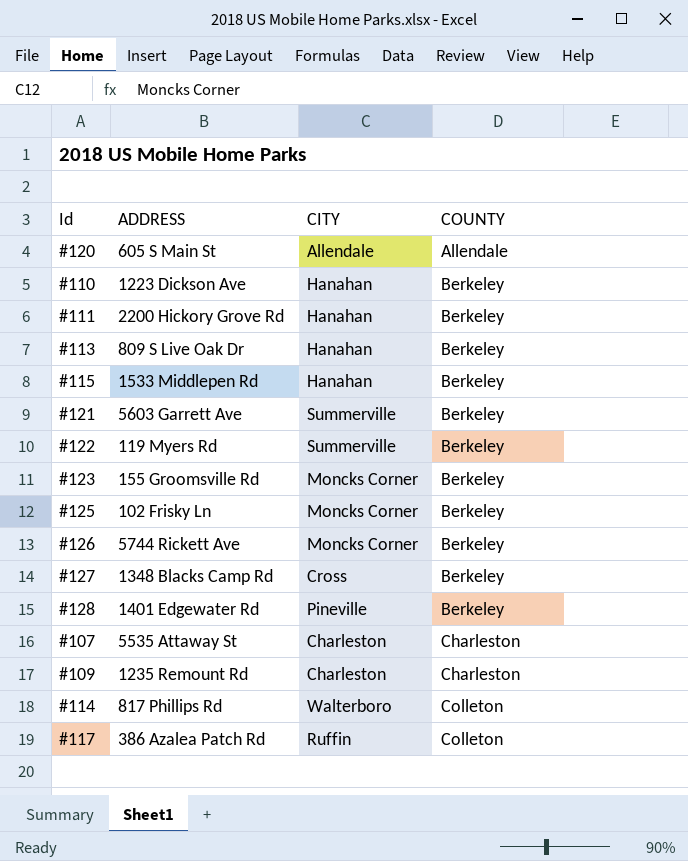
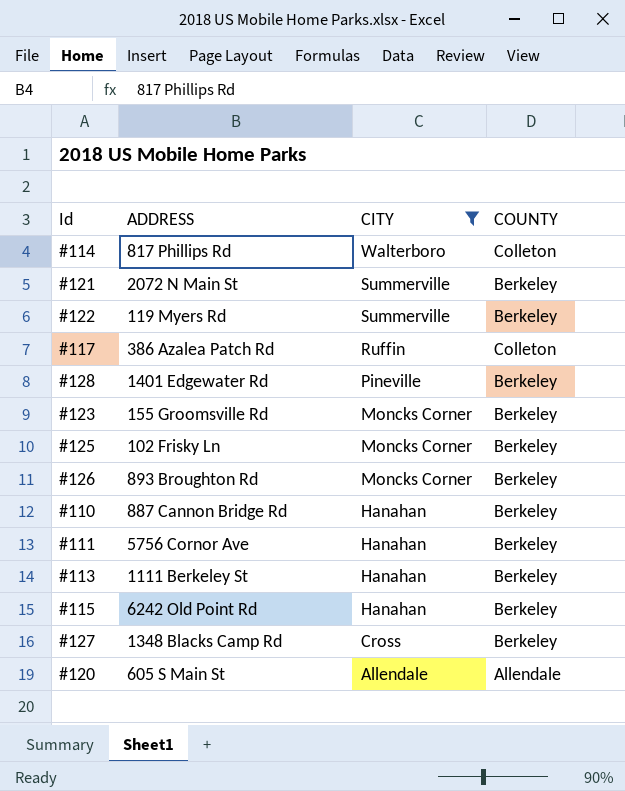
filter: none -> CITY != Charleston
row order: COUNTY ascending -> CITY descending
#121 | ADDRESS: 5603 Garrett Ave -> 2072 N Main St
#126 | ADDRESS: 5744 Rickett Ave -> 893 Broughton Rd
#110 | ADDRESS: 1223 Dickson Ave -> 887 Cannon Bridge Rd
#111 | ADDRESS: 2200 Hickory Grove Rd -> 5756 Cornor Ave
#113 | ADDRESS: 809 S Live Oak Dr -> 1111 Berkeley St
#115 | ADDRESS: 1533 Middlepen Rd -> 6242 Old Point Rd

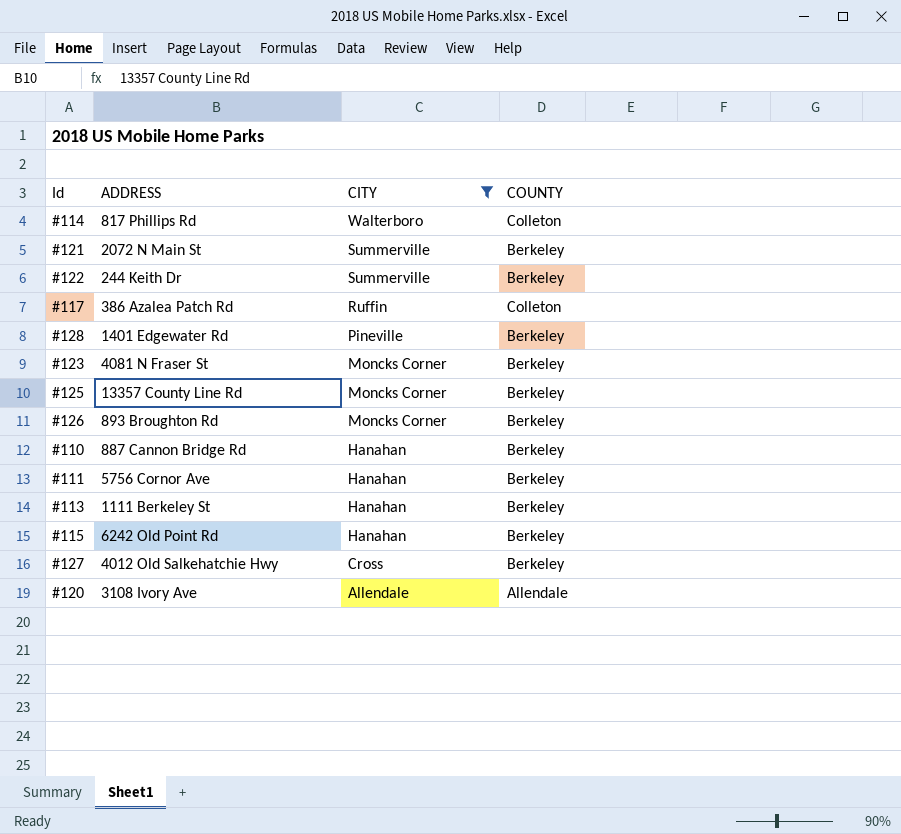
#122 | ADDRESS: 119 Myers Rd -> 244 Keith Dr
#123 | ADDRESS: 155 Groomsville Rd -> 4081 N Fraser St
#125 | ADDRESS: 102 Frisky Ln -> 13357 County Line Rd
#127 | ADDRESS: 1348 Blacks Camp Rd -> 4012 Old Salkehatchie Hwy
#120 | ADDRESS: 605 S Main St -> 3108 Ivory Ave

